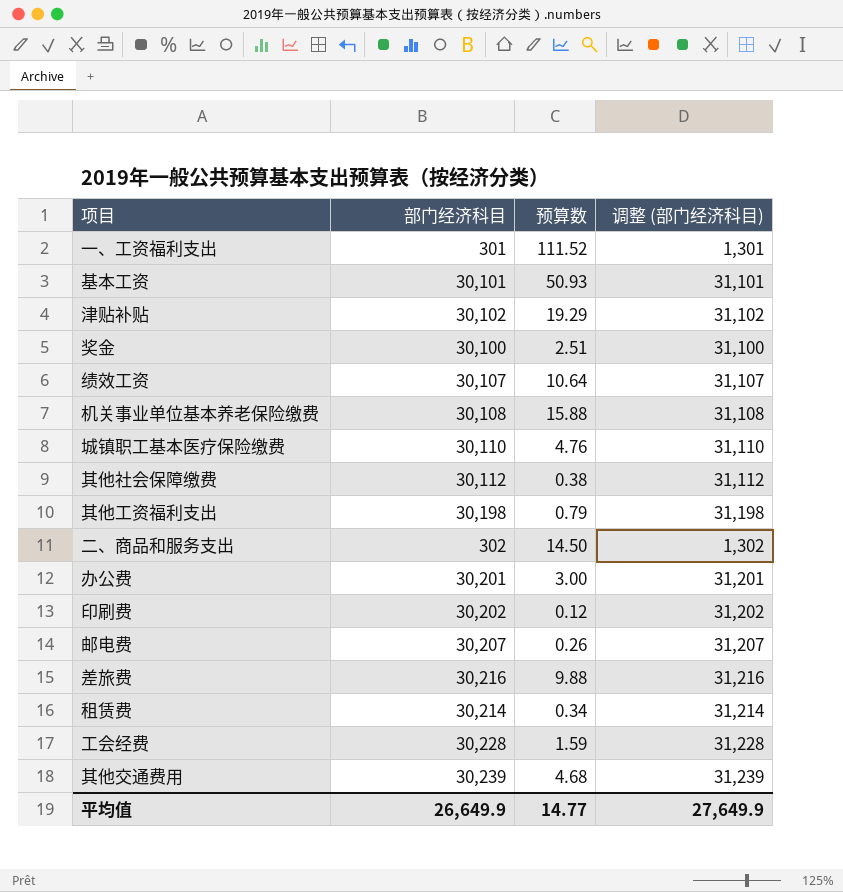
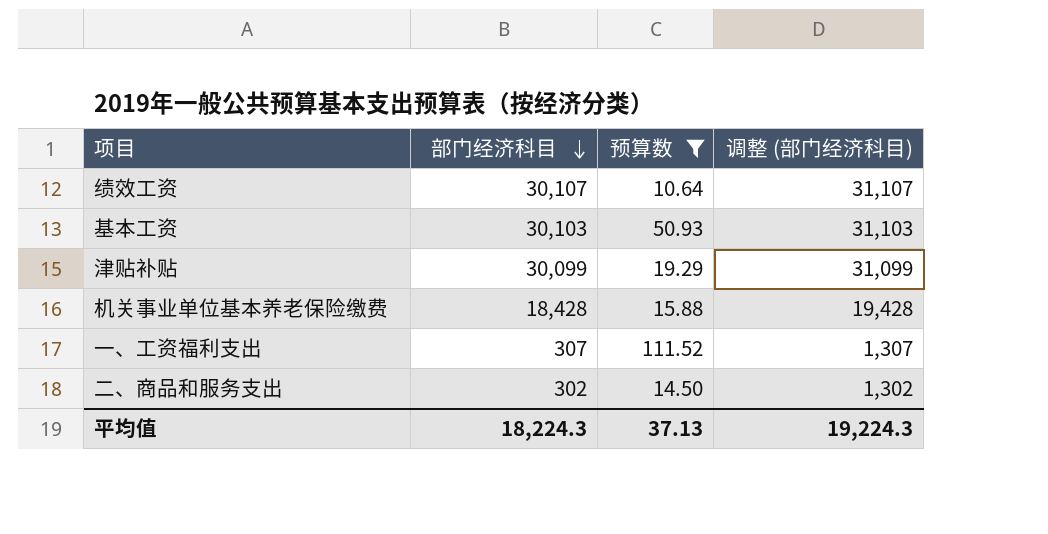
filter: none -> 预算数 >= 10.64
row order: none -> 部门经济科目 descending
基本工资 | 部门经济科目: 30,101 -> 30,103
基本工资 | 调整 (部门经济科目): 31,101 -> 31,103
津贴补贴 | 部门经济科目: 30,102 -> 30,099
津贴补贴 | 调整 (部门经济科目): 31,102 -> 31,099
机关事业单位基本养老保险缴费 | 部门经济科目: 30,108 -> 18,428
机关事业单位基本养老保险缴费 | 调整 (部门经济科目): 31,108 -> 19,428
一、工资福利支出 | 部门经济科目: 301 -> 307
一、工资福利支出 | 调整 (部门经济科目): 1,301 -> 1,307
平均值 | 部门经济科目: 26,649.9 -> 18,224.3
平均值 | 预算数: 14.77 -> 37.13
平均值 | 调整 (部门经济科目): 27,649.9 -> 19,224.3

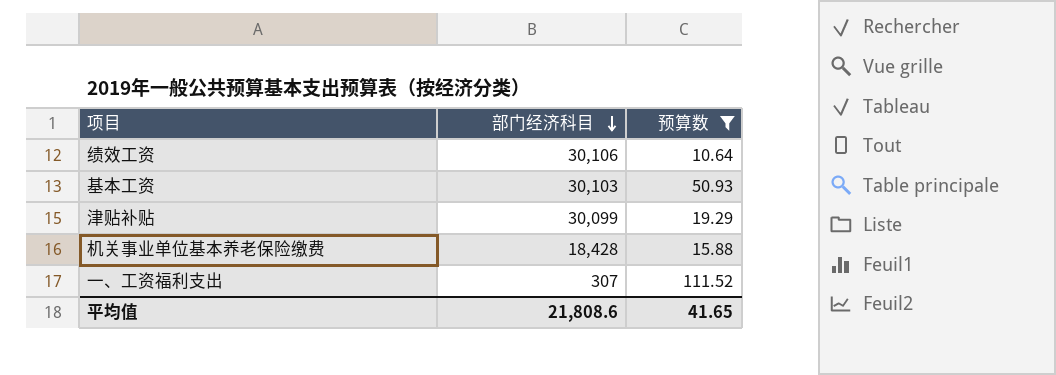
column 调整 (部门经济科目) | formula: [部门经济科目] + 1000 -> none
row 二、商品和服务支出: 302 | 14.50 | 1,302 -> none
绩效工资 | 部门经济科目: 30,107 -> 30,106
平均值 | 部门经济科目: 18,224.3 -> 21,808.6
平均值 | 预算数: 37.13 -> 41.65

